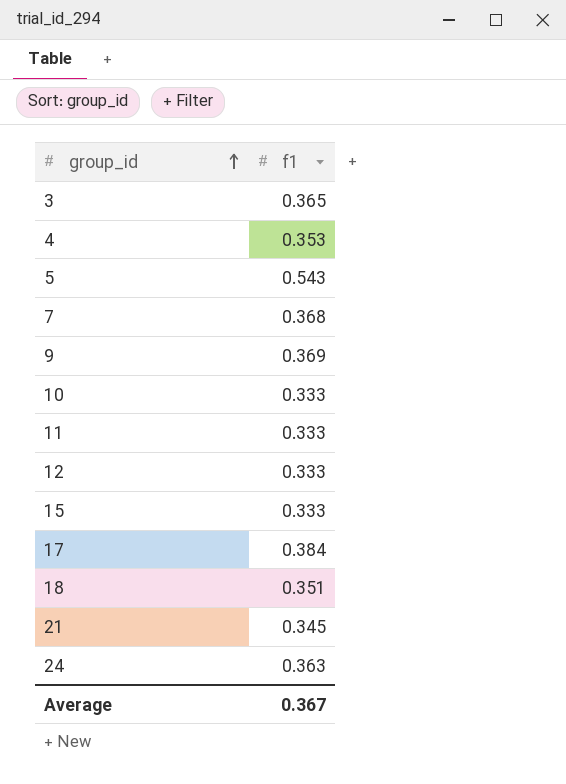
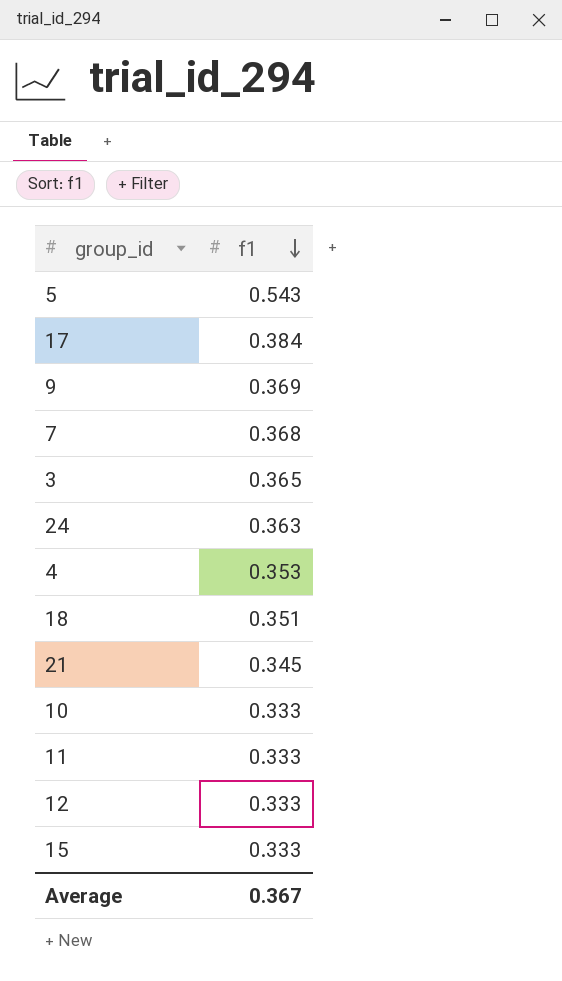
row order: group_id ascending -> f1 descending

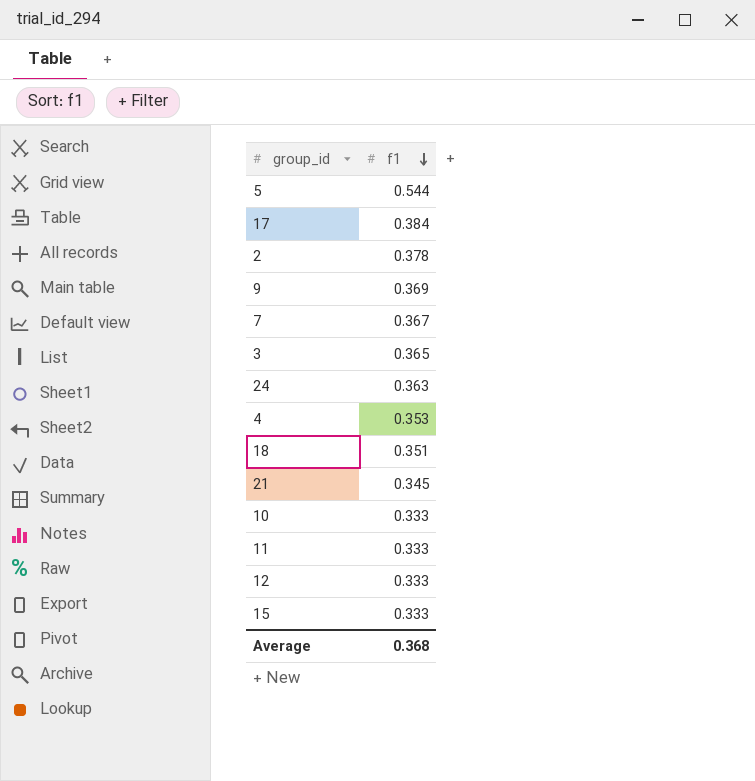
5 | f1: 0.543 -> 0.544
row 2: none -> 0.378
7 | f1: 0.368 -> 0.367
Average | f1: 0.367 -> 0.368

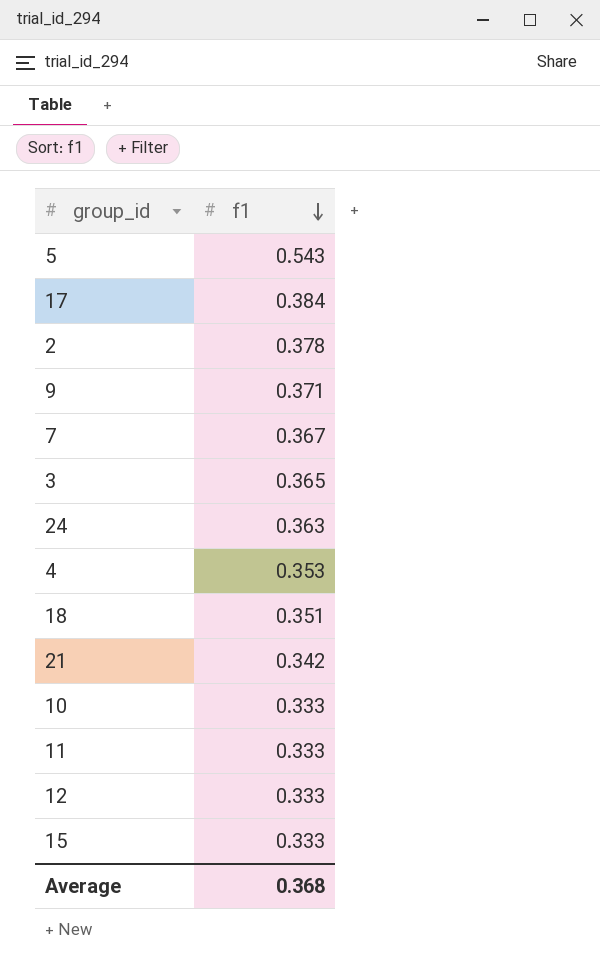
5 | f1: 0.544 -> 0.543
9 | f1: 0.369 -> 0.371
21 | f1: 0.345 -> 0.342

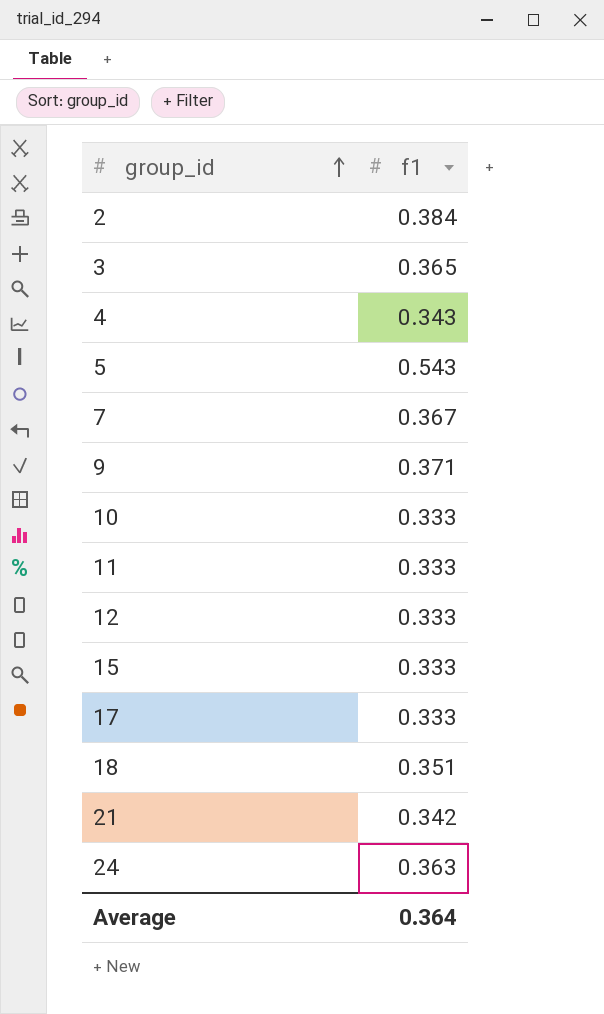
row order: f1 descending -> group_id ascending
2 | f1: 0.378 -> 0.384
4 | f1: 0.353 -> 0.343
17 | f1: 0.384 -> 0.333
Average | f1: 0.368 -> 0.364

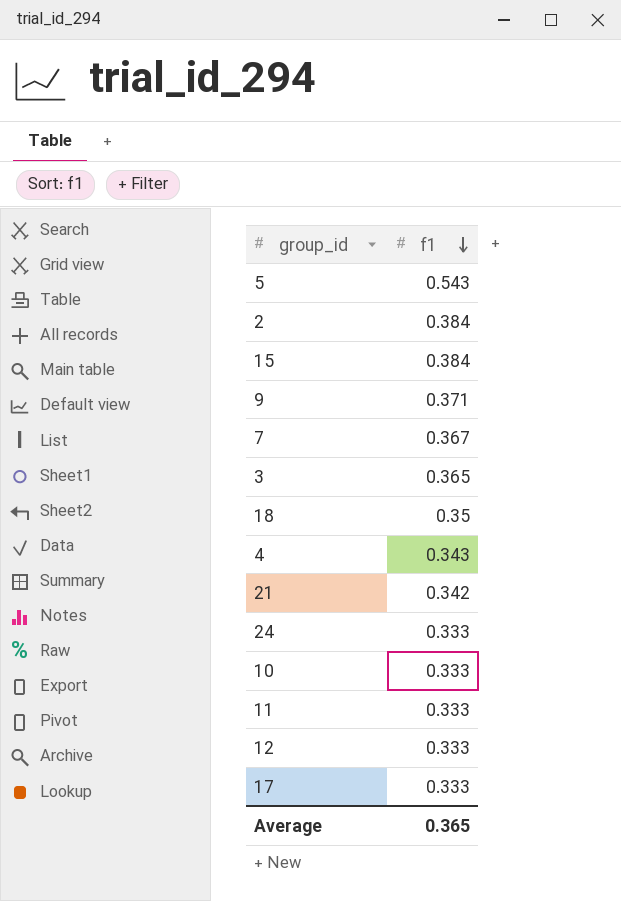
row order: group_id ascending -> f1 descending
15 | f1: 0.333 -> 0.384
18 | f1: 0.351 -> 0.35
24 | f1: 0.363 -> 0.333
Average | f1: 0.364 -> 0.365

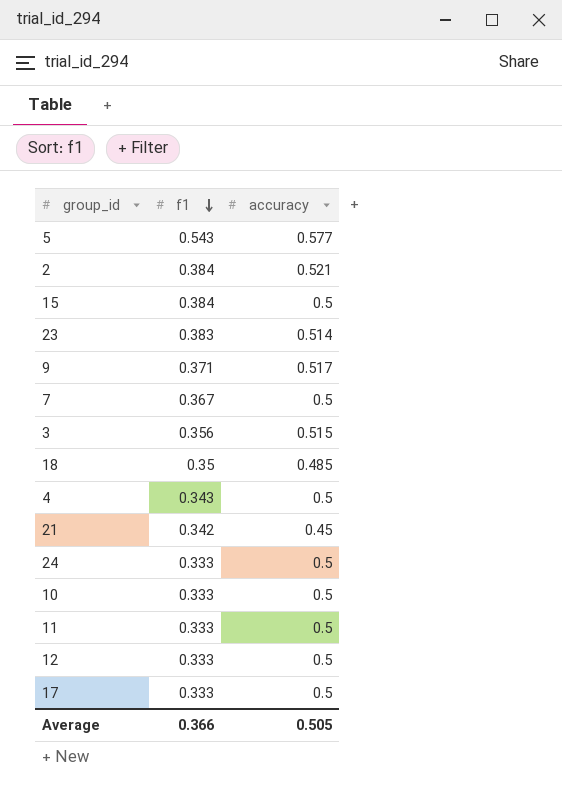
column accuracy | position: none -> 3
row 23: none -> 0.383 | 0.514
3 | f1: 0.365 -> 0.356
Average | f1: 0.365 -> 0.366

